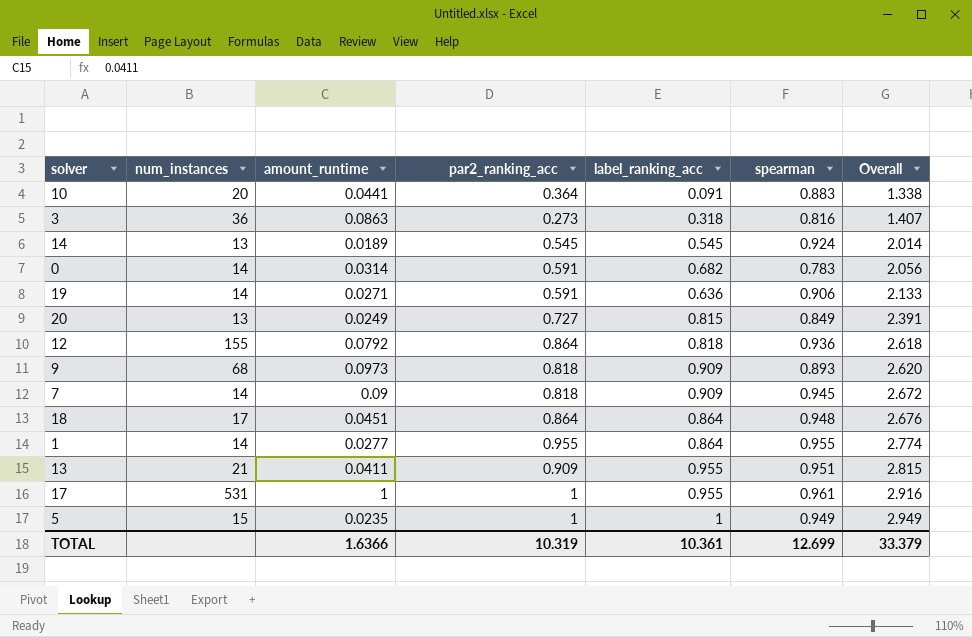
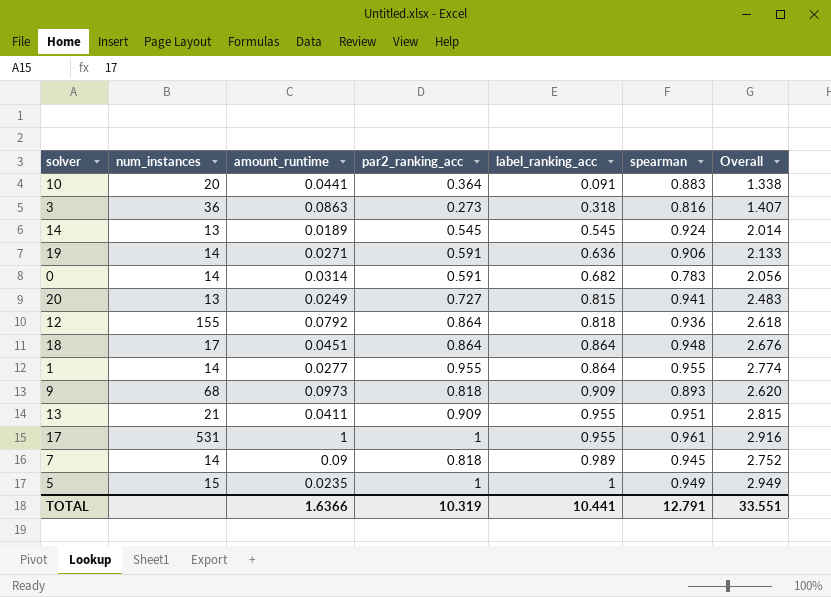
row order: Overall ascending -> label_ranking_acc ascending
20 | spearman: 0.849 -> 0.941
20 | Overall: 2.391 -> 2.483
7 | label_ranking_acc: 0.909 -> 0.989
7 | Overall: 2.672 -> 2.752
TOTAL | label_ranking_acc: 10.361 -> 10.441
TOTAL | spearman: 12.699 -> 12.791
TOTAL | Overall: 33.379 -> 33.551

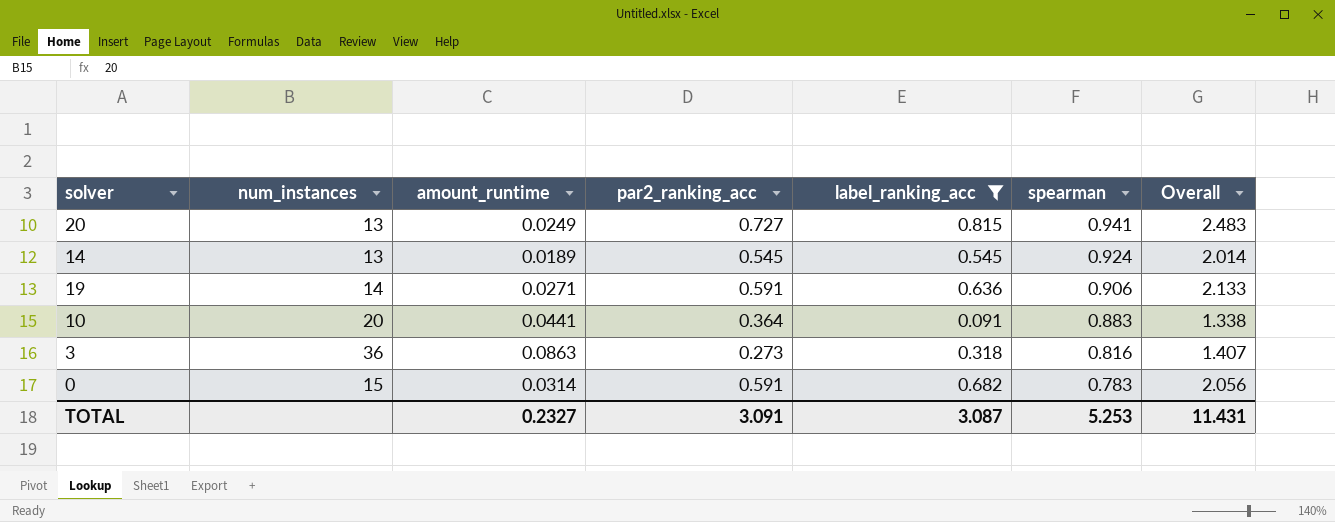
filter: none -> label_ranking_acc <= 0.815
row order: label_ranking_acc ascending -> spearman descending
0 | num_instances: 14 -> 15
TOTAL | amount_runtime: 1.6366 -> 0.2327
TOTAL | par2_ranking_acc: 10.319 -> 3.091
TOTAL | label_ranking_acc: 10.441 -> 3.087
TOTAL | spearman: 12.791 -> 5.253
TOTAL | Overall: 33.551 -> 11.431

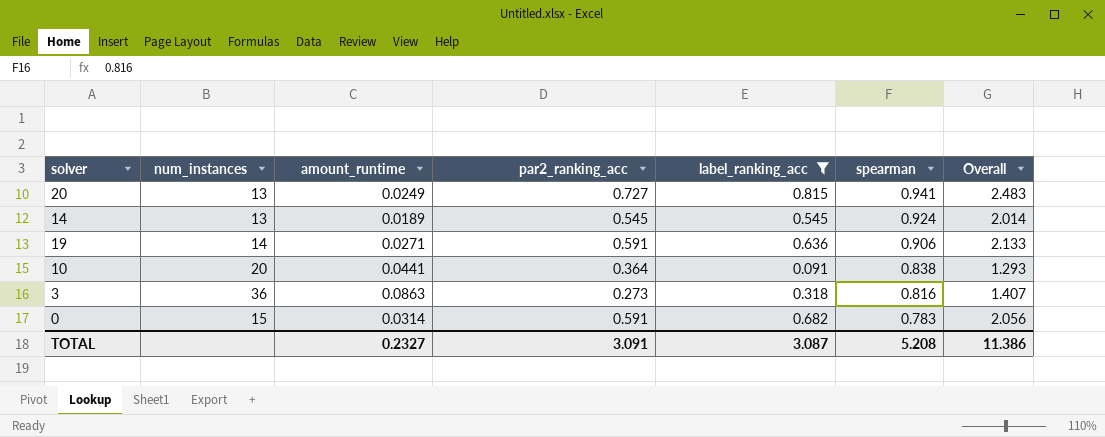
10 | spearman: 0.883 -> 0.838
10 | Overall: 1.338 -> 1.293
TOTAL | spearman: 5.253 -> 5.208
TOTAL | Overall: 11.431 -> 11.386

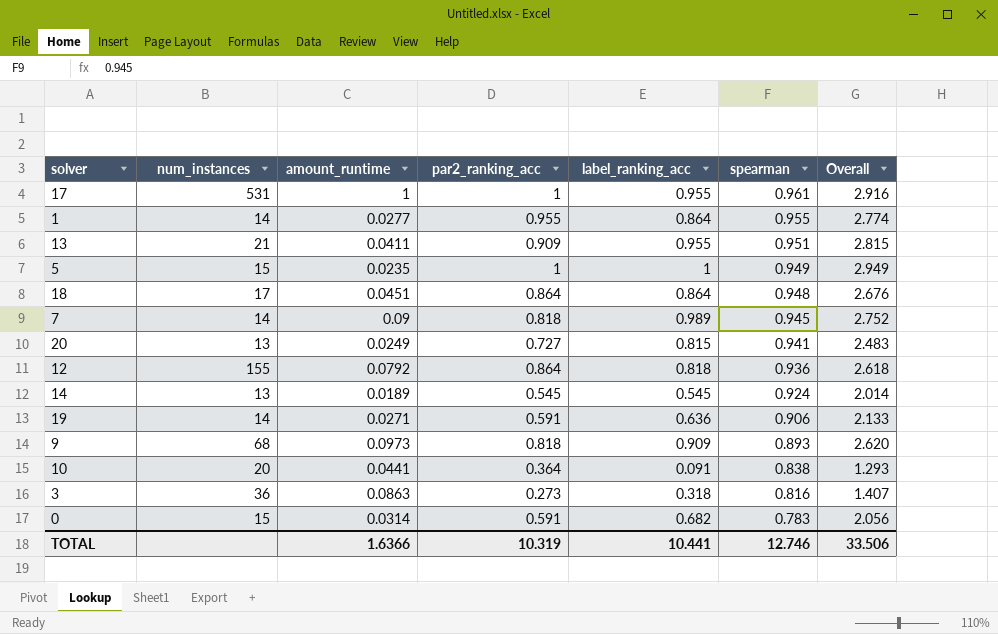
filter: label_ranking_acc <= 0.815 -> none
TOTAL | amount_runtime: 0.2327 -> 1.6366
TOTAL | par2_ranking_acc: 3.091 -> 10.319
TOTAL | label_ranking_acc: 3.087 -> 10.441
TOTAL | spearman: 5.208 -> 12.746
TOTAL | Overall: 11.386 -> 33.506

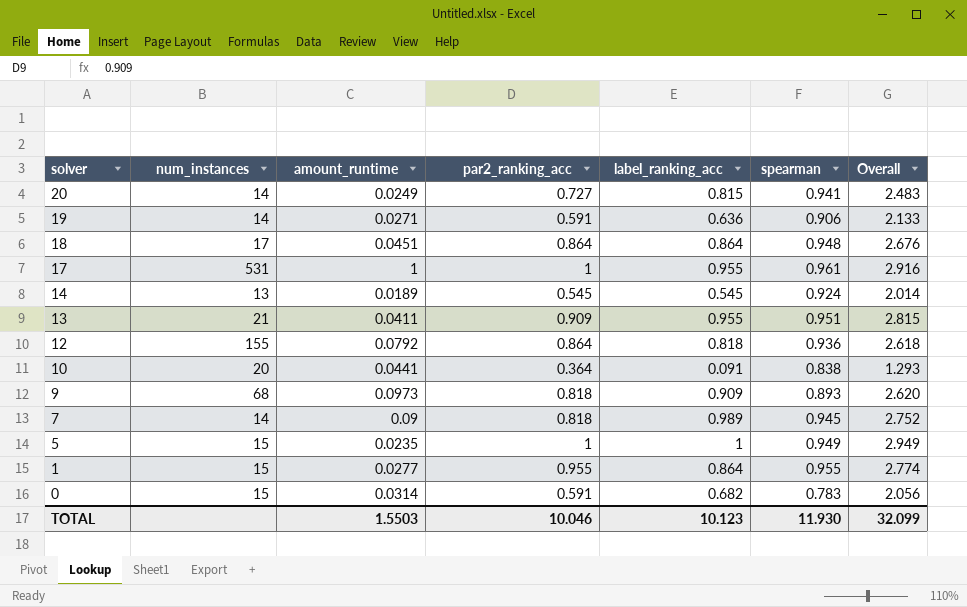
row order: spearman descending -> solver descending
row 3: 36 | 0.0863 | 0.273 | 0.318 | 0.816 | 1.407 -> none
20 | num_instances: 13 -> 14
1 | num_instances: 14 -> 15
TOTAL | amount_runtime: 1.6366 -> 1.5503
TOTAL | par2_ranking_acc: 10.319 -> 10.046
TOTAL | label_ranking_acc: 10.441 -> 10.123
TOTAL | spearman: 12.746 -> 11.930
TOTAL | Overall: 33.506 -> 32.099

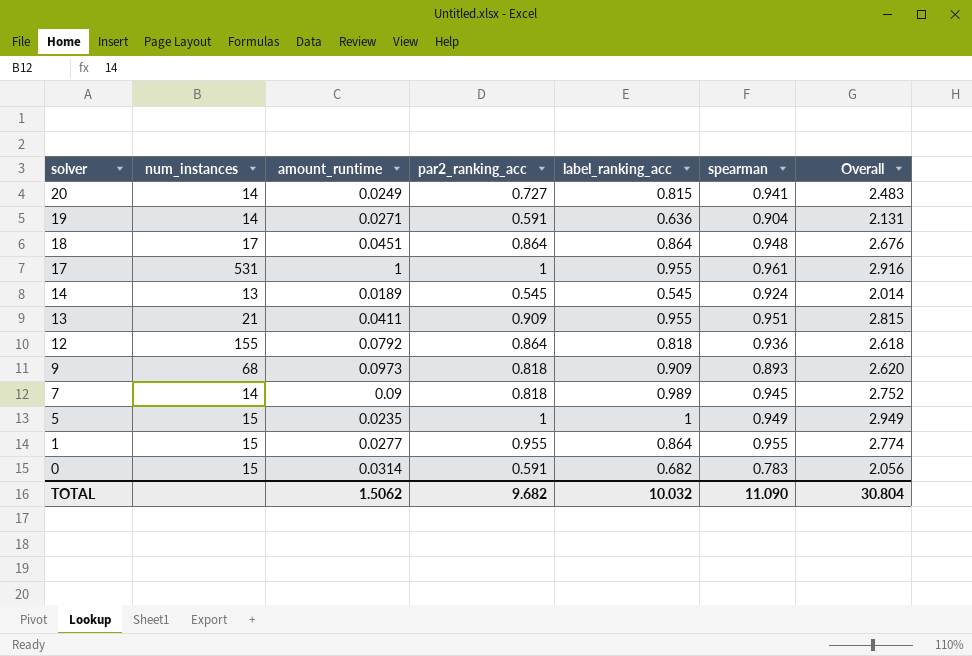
row 10: 20 | 0.0441 | 0.364 | 0.091 | 0.838 | 1.293 -> none
19 | spearman: 0.906 -> 0.904
19 | Overall: 2.133 -> 2.131
TOTAL | amount_runtime: 1.5503 -> 1.5062
TOTAL | par2_ranking_acc: 10.046 -> 9.682
TOTAL | label_ranking_acc: 10.123 -> 10.032
TOTAL | spearman: 11.930 -> 11.090
TOTAL | Overall: 32.099 -> 30.804

